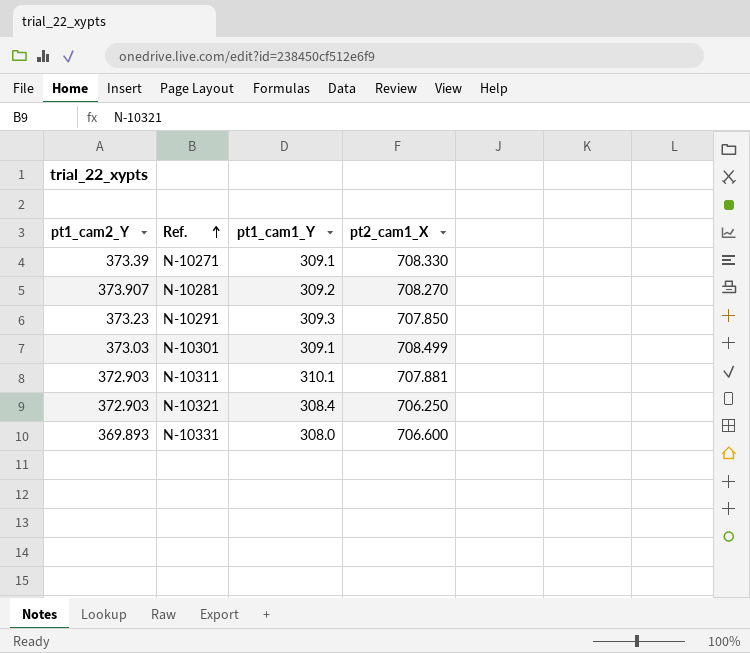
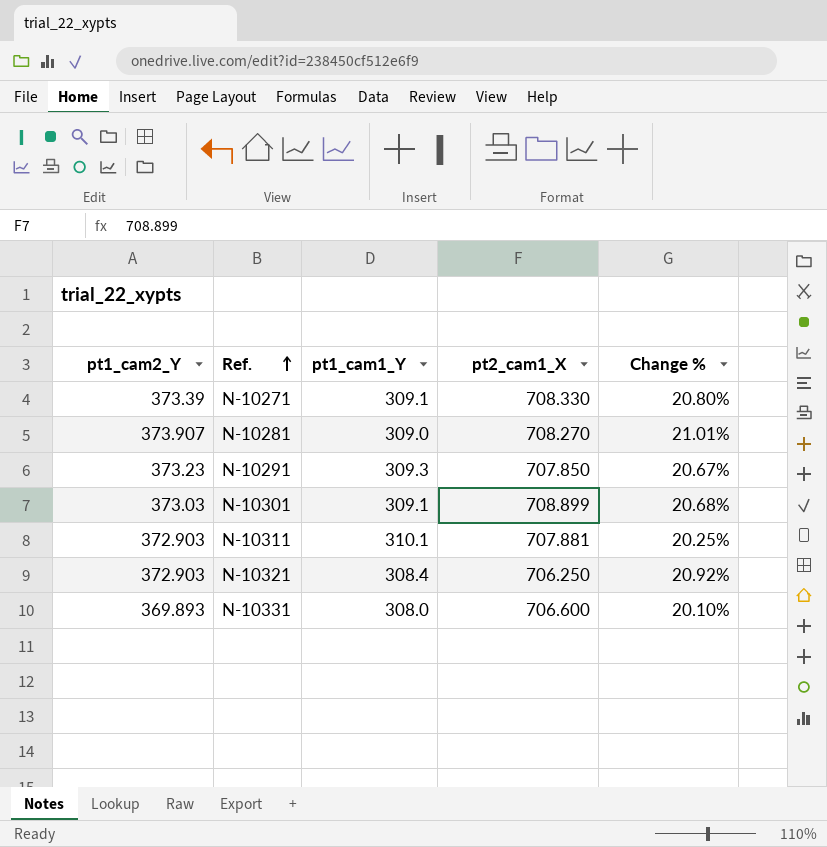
column Change % | formula: none -> ([pt1_cam2_Y] - [pt1_cam1_Y]) / [pt1_cam1_Y]
N-10281 | pt1_cam1_Y: 309.2 -> 309.0
N-10301 | pt2_cam1_X: 708.499 -> 708.899

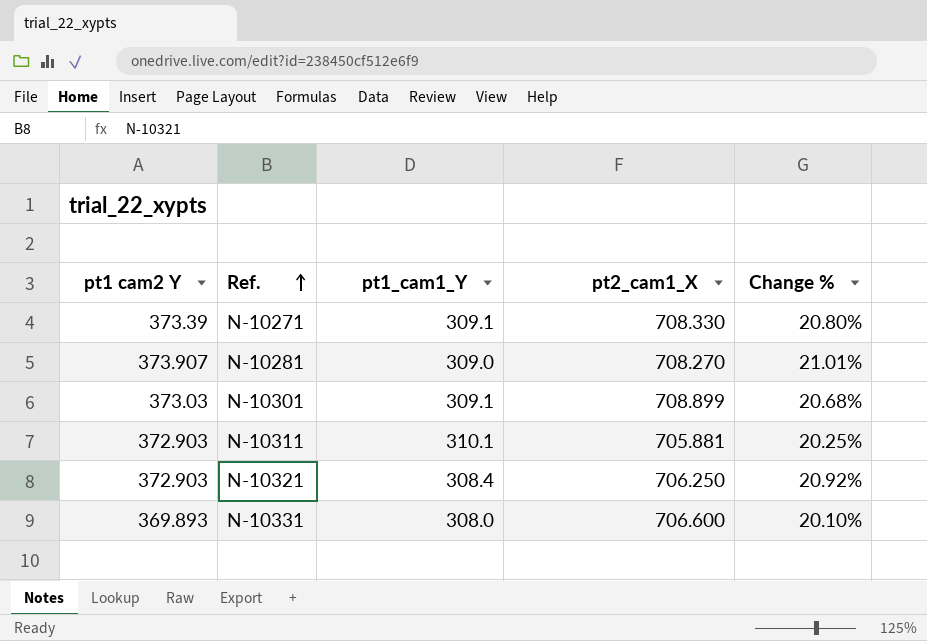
column name: pt1_cam2_Y -> pt1 cam2 Y
row N-10291: 373.23 | 309.3 | 707.850 | 20.67% -> none
N-10311 | pt2_cam1_X: 707.881 -> 705.881

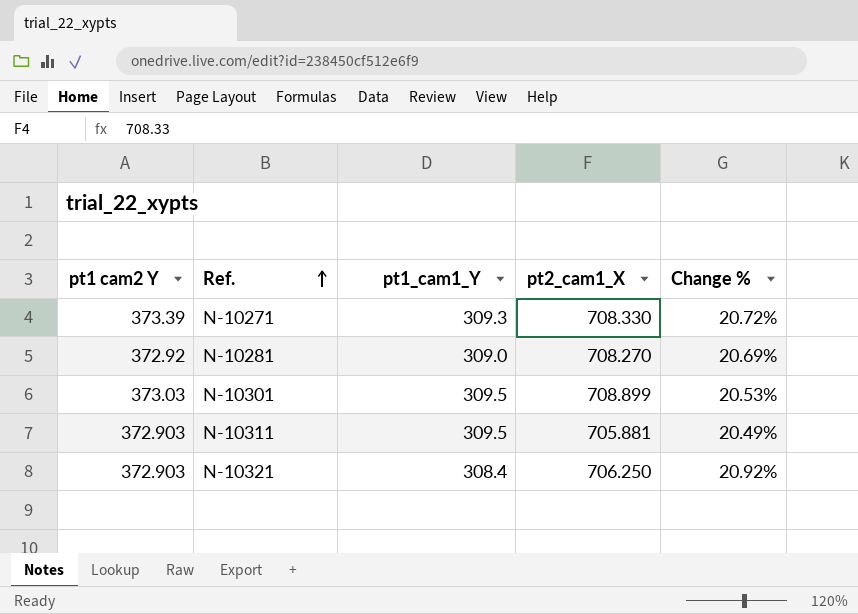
row N-10331: 369.893 | 308.0 | 706.600 | 20.10% -> none
N-10271 | pt1_cam1_Y: 309.1 -> 309.3
N-10271 | Change %: 20.80% -> 20.72%
N-10281 | pt1 cam2 Y: 373.907 -> 372.92
N-10281 | Change %: 21.01% -> 20.69%
N-10301 | pt1_cam1_Y: 309.1 -> 309.5
N-10301 | Change %: 20.68% -> 20.53%
N-10311 | pt1_cam1_Y: 310.1 -> 309.5
N-10311 | Change %: 20.25% -> 20.49%

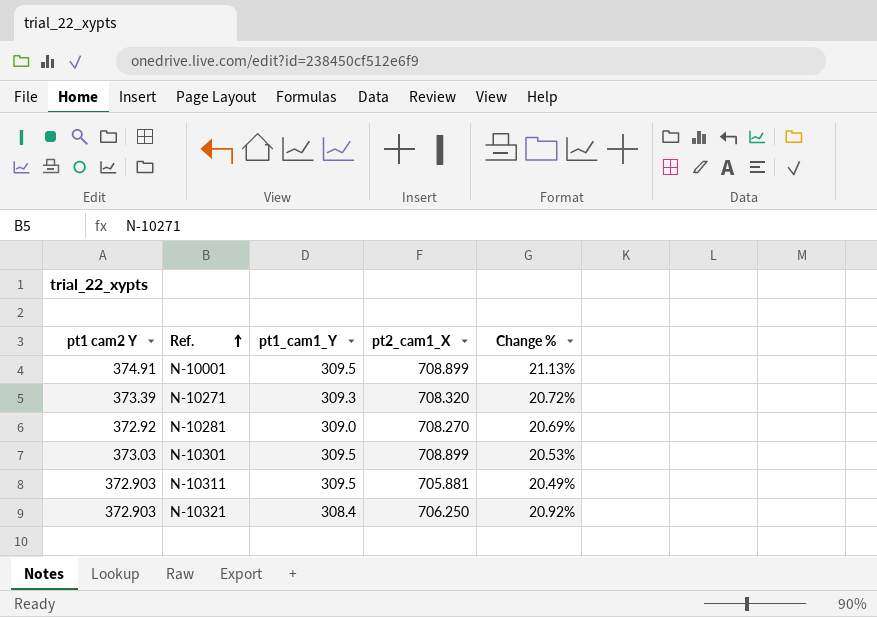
row N-10001: none -> 374.91 | 309.5 | 708.899 | 21.13%
N-10271 | pt2_cam1_X: 708.330 -> 708.320

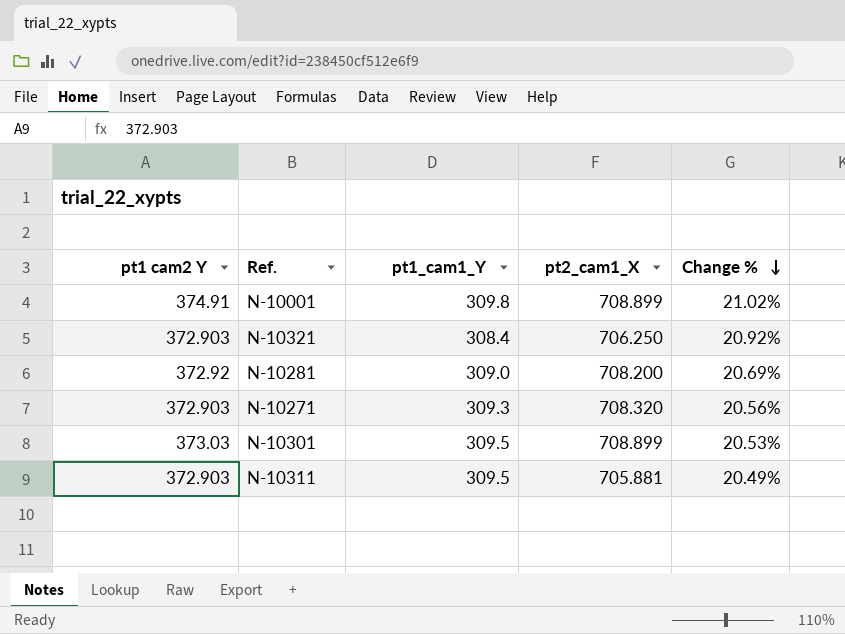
row order: Ref. ascending -> Change % descending
N-10001 | pt1_cam1_Y: 309.5 -> 309.8
N-10001 | Change %: 21.13% -> 21.02%
N-10281 | pt2_cam1_X: 708.270 -> 708.200
N-10271 | pt1 cam2 Y: 373.39 -> 372.903
N-10271 | Change %: 20.72% -> 20.56%

